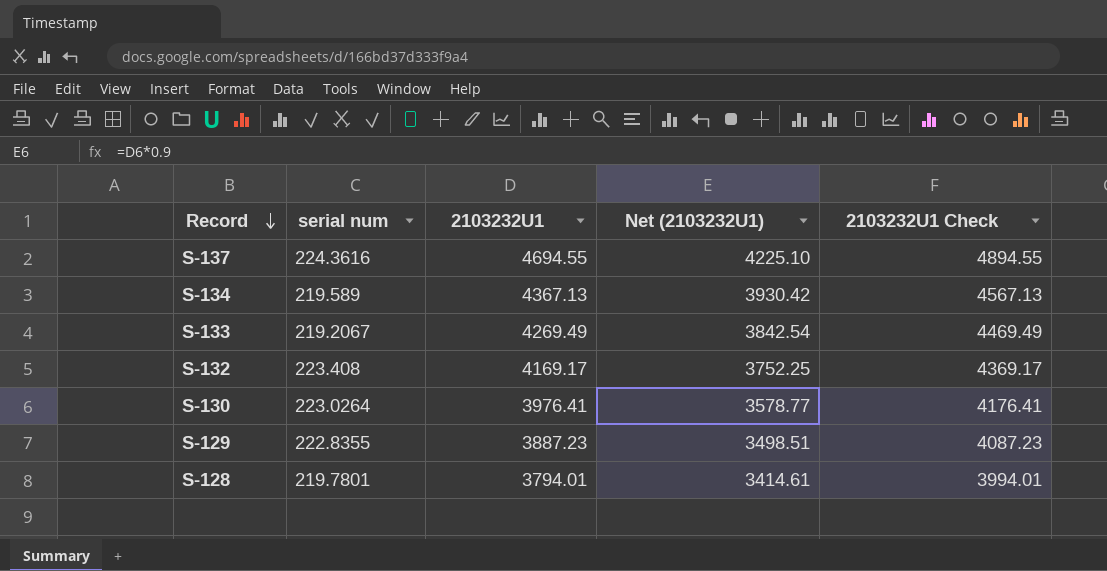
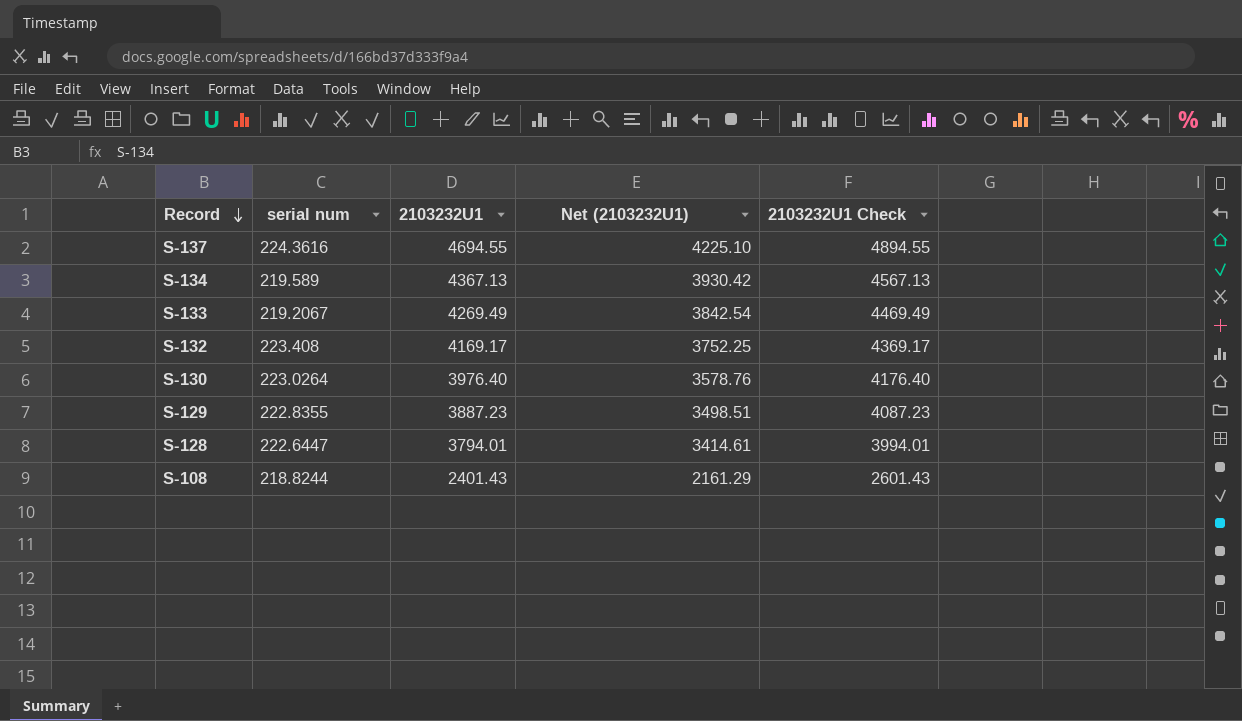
S-130 | 2103232U1: 3976.41 -> 3976.40
S-130 | Net (2103232U1): 3578.77 -> 3578.76
S-130 | 2103232U1 Check: 4176.41 -> 4176.40
S-128 | serial num: 219.7801 -> 222.6447
row S-108: none -> 218.8244 | 2401.43 | 2161.29 | 2601.43

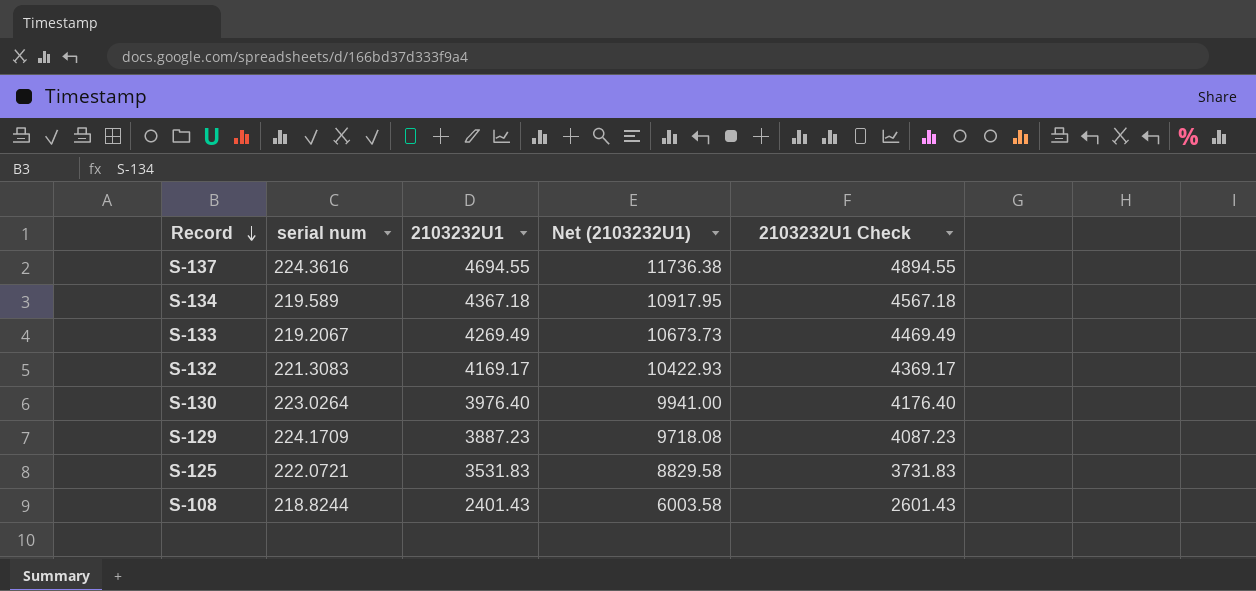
column Net (2103232U1) | formula: [2103232U1] * 0.9 -> [2103232U1] * 2.5
row S-128: 222.6447 | 3794.01 | 3414.61 | 3994.01 -> none
S-134 | 2103232U1: 4367.13 -> 4367.18
S-134 | 2103232U1 Check: 4567.13 -> 4567.18
S-132 | serial num: 223.408 -> 221.3083
S-129 | serial num: 222.8355 -> 224.1709
row S-125: none -> 222.0721 | 3531.83 | 8829.58 | 3731.83

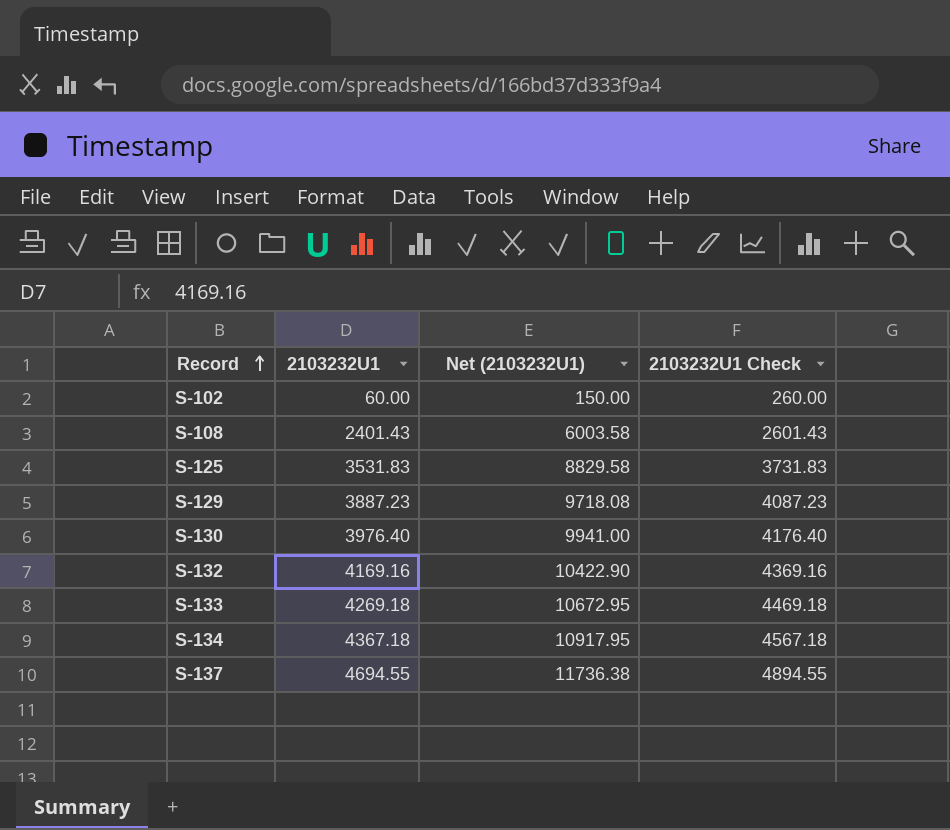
row order: Record descending -> Record ascending
column serial num | position: 2 -> none
row S-102: none -> 60.00 | 150.00 | 260.00
S-132 | 2103232U1: 4169.17 -> 4169.16
S-132 | Net (2103232U1): 10422.93 -> 10422.90
S-132 | 2103232U1 Check: 4369.17 -> 4369.16
S-133 | 2103232U1: 4269.49 -> 4269.18
S-133 | Net (2103232U1): 10673.73 -> 10672.95
S-133 | 2103232U1 Check: 4469.49 -> 4469.18

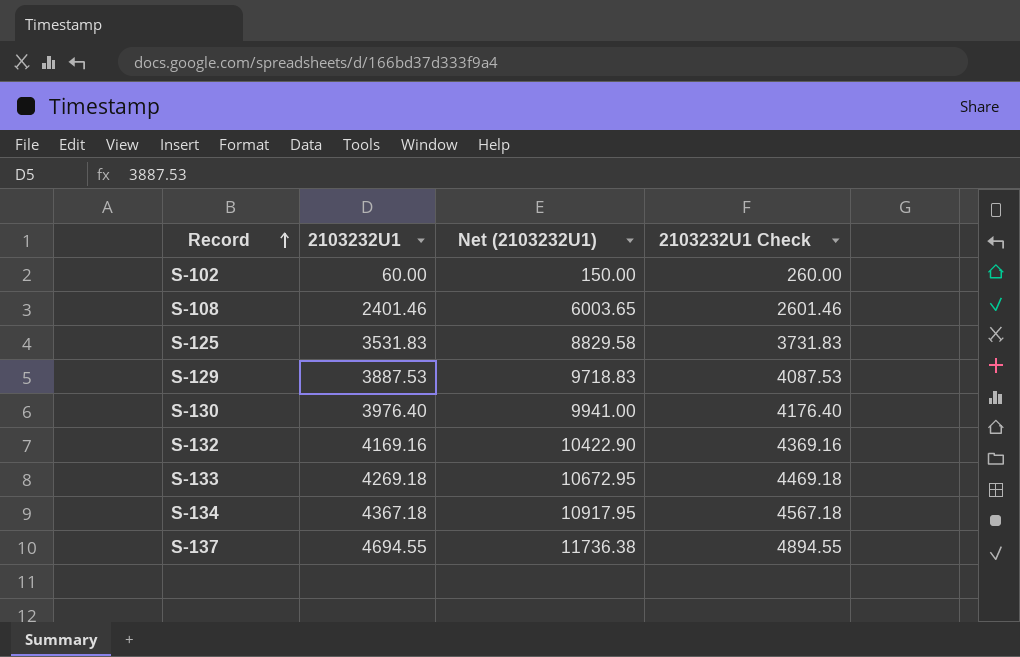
S-108 | 2103232U1: 2401.43 -> 2401.46
S-108 | Net (2103232U1): 6003.58 -> 6003.65
S-108 | 2103232U1 Check: 2601.43 -> 2601.46
S-129 | 2103232U1: 3887.23 -> 3887.53
S-129 | Net (2103232U1): 9718.08 -> 9718.83
S-129 | 2103232U1 Check: 4087.23 -> 4087.53

